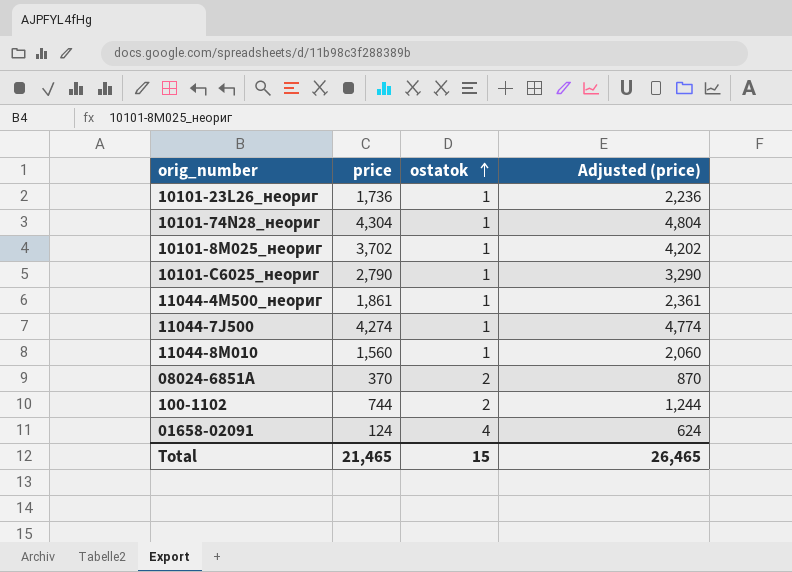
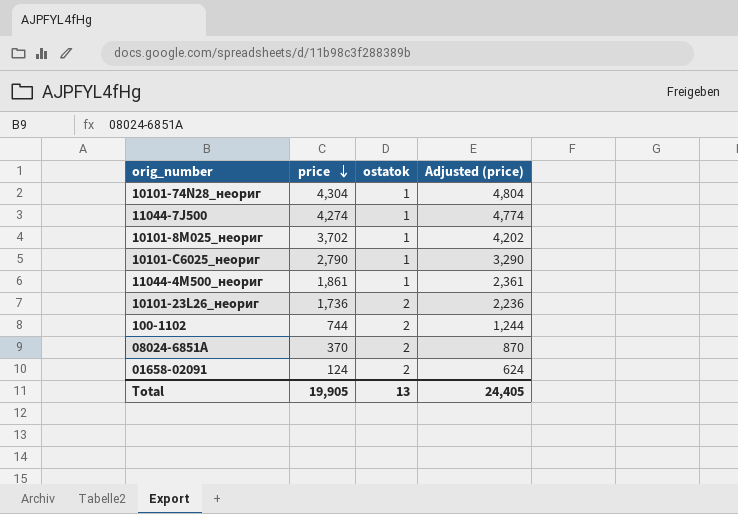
row order: ostatok ascending -> price descending
row 11044-8M010: 1,560 | 1 | 2,060 -> none
10101-23L26_неориг | ostatok: 1 -> 2
01658-02091 | ostatok: 4 -> 2
Total | price: 21,465 -> 19,905
Total | ostatok: 15 -> 13
Total | Adjusted (price): 26,465 -> 24,405

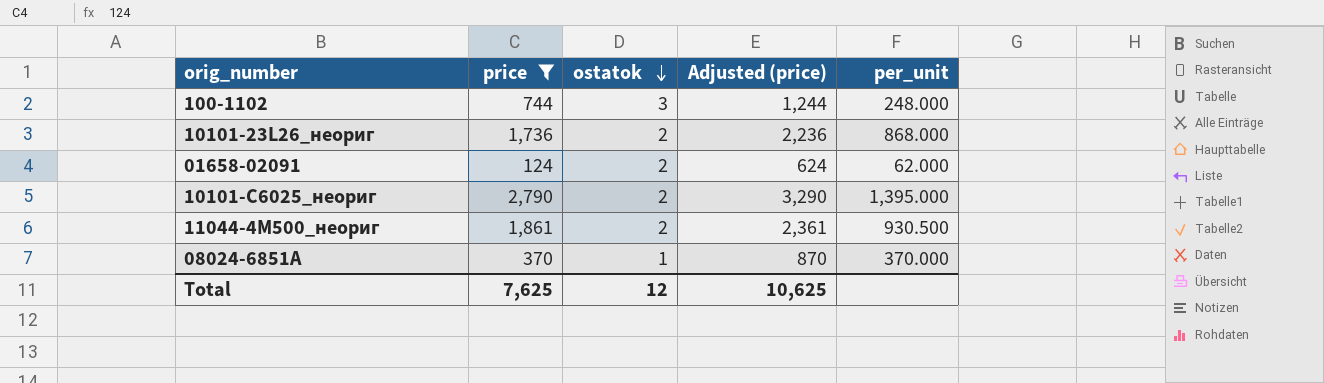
filter: none -> price <= 2,790
row order: price descending -> ostatok descending
column per_unit | formula: none -> [price] / [ostatok]
100-1102 | ostatok: 2 -> 3
10101-C6025_неориг | ostatok: 1 -> 2
11044-4M500_неориг | ostatok: 1 -> 2
08024-6851A | ostatok: 2 -> 1
Total | price: 19,905 -> 7,625
Total | ostatok: 13 -> 12
Total | Adjusted (price): 24,405 -> 10,625

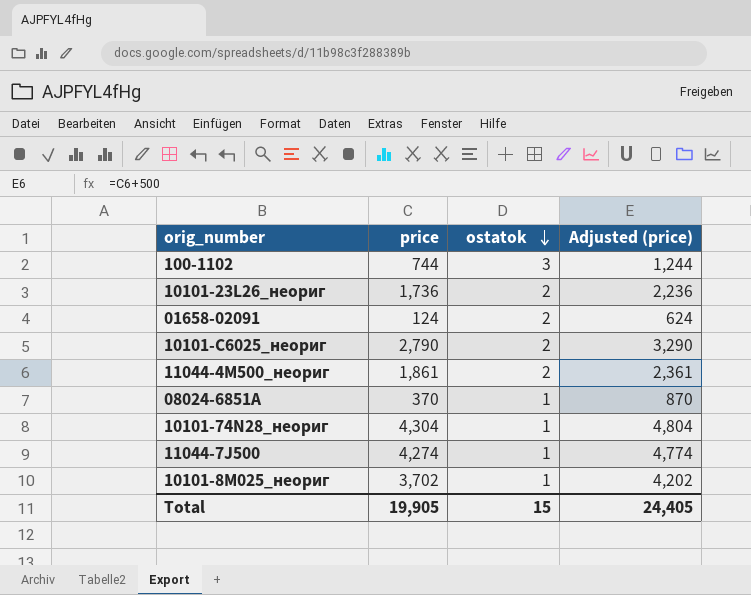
filter: price <= 2,790 -> none
column per_unit | formula: [price] / [ostatok] -> none
Total | price: 7,625 -> 19,905
Total | ostatok: 12 -> 15
Total | Adjusted (price): 10,625 -> 24,405

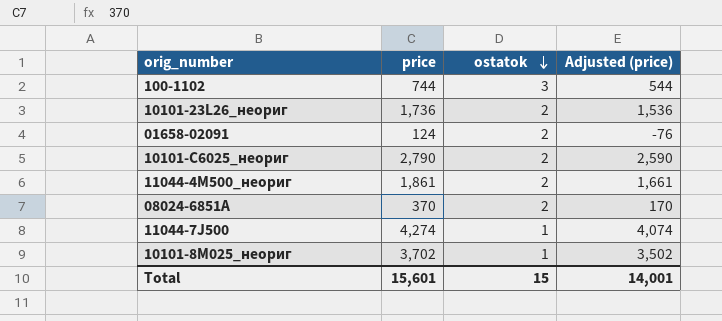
column Adjusted (price) | formula: [price] + 500 -> [price] - 200
row 10101-74N28_неориг: 4,304 | 1 | 4,804 -> none
08024-6851A | ostatok: 1 -> 2
Total | price: 19,905 -> 15,601
Total | Adjusted (price): 24,405 -> 14,001

